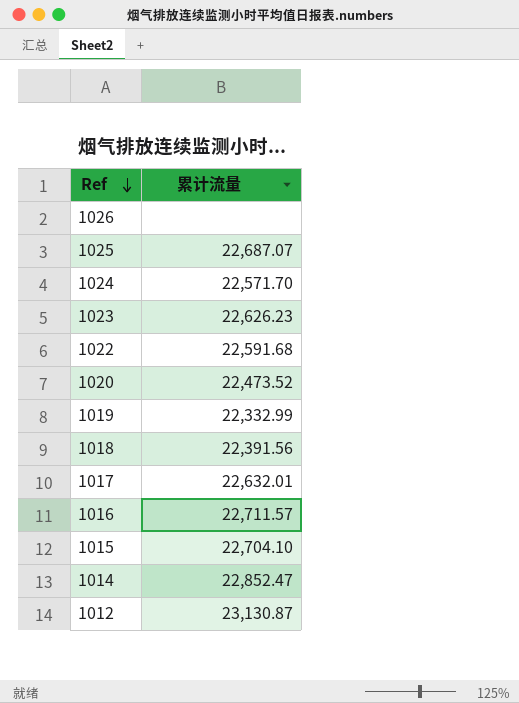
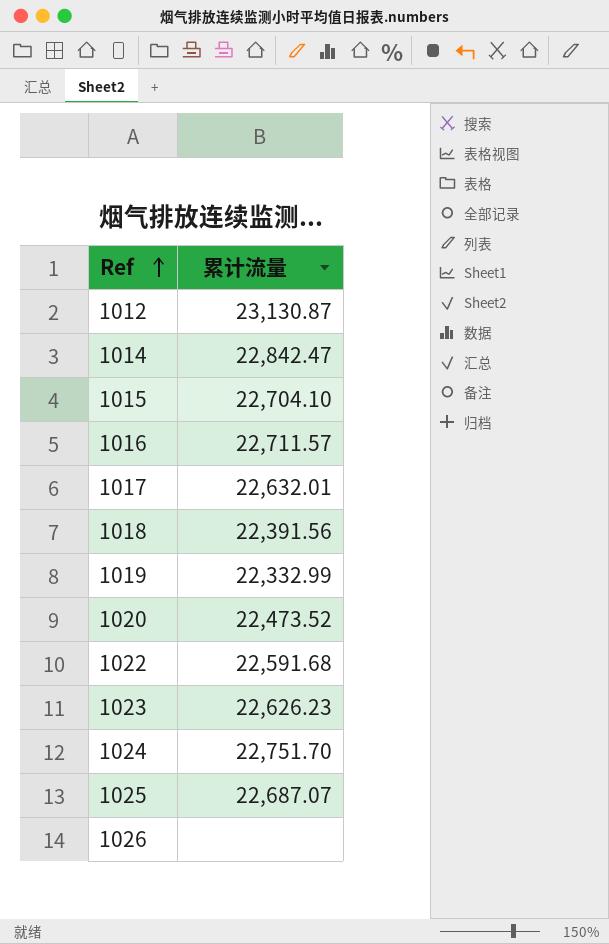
row order: Ref descending -> Ref ascending
1014 | 累计流量: 22,852.47 -> 22,842.47
1024 | 累计流量: 22,571.70 -> 22,751.70

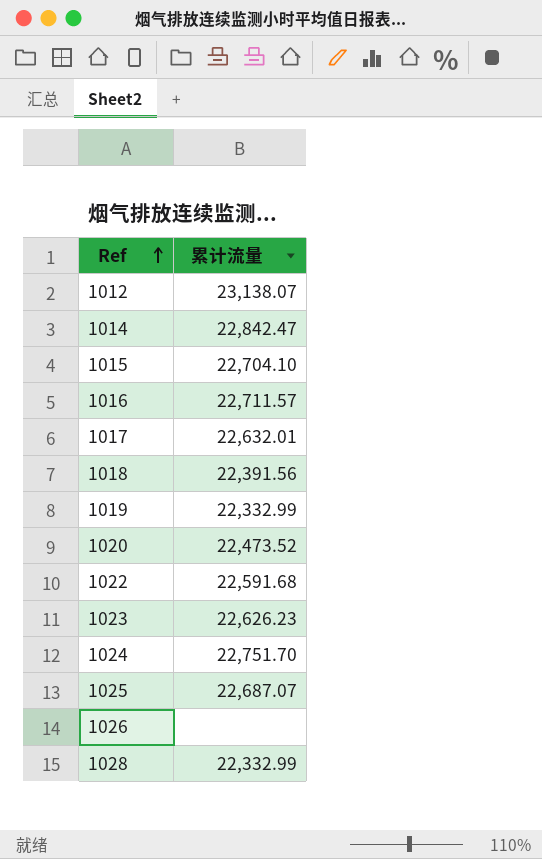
1012 | 累计流量: 23,130.87 -> 23,138.07
row 1028: none -> 22,332.99

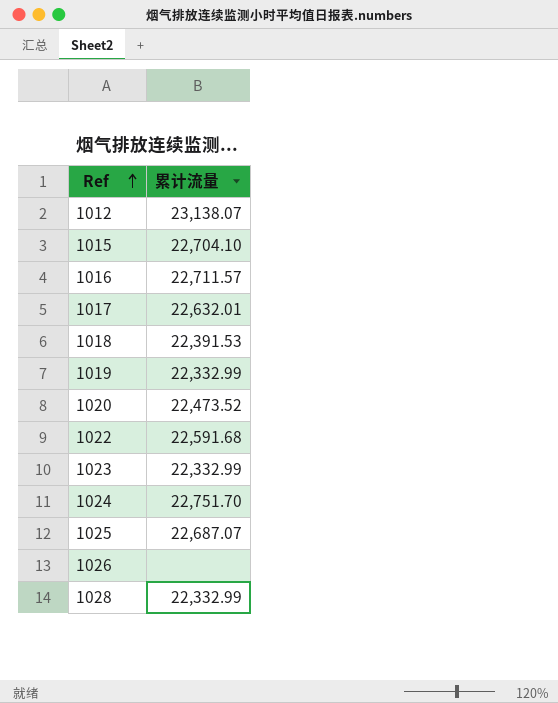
row 1014: 22,842.47 -> none
1018 | 累计流量: 22,391.56 -> 22,391.53
1023 | 累计流量: 22,626.23 -> 22,332.99

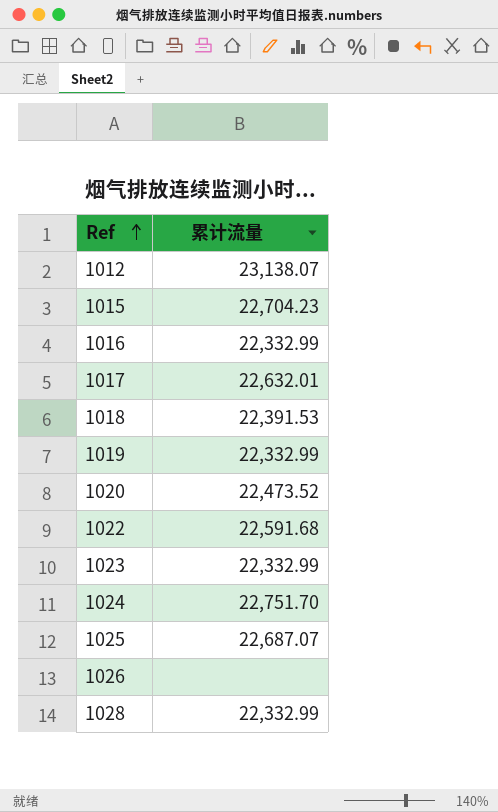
1015 | 累计流量: 22,704.10 -> 22,704.23
1016 | 累计流量: 22,711.57 -> 22,332.99

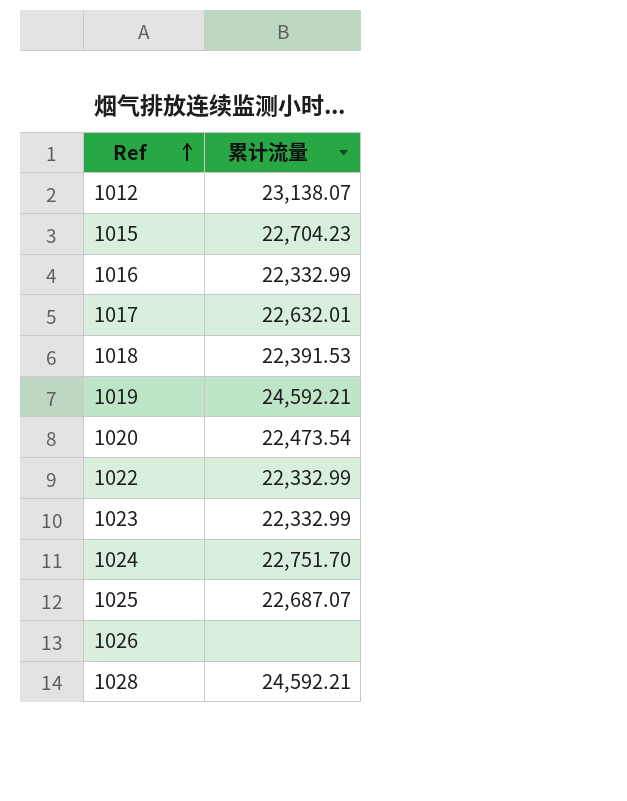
1019 | 累计流量: 22,332.99 -> 24,592.21
1020 | 累计流量: 22,473.52 -> 22,473.54
1022 | 累计流量: 22,591.68 -> 22,332.99
1028 | 累计流量: 22,332.99 -> 24,592.21

